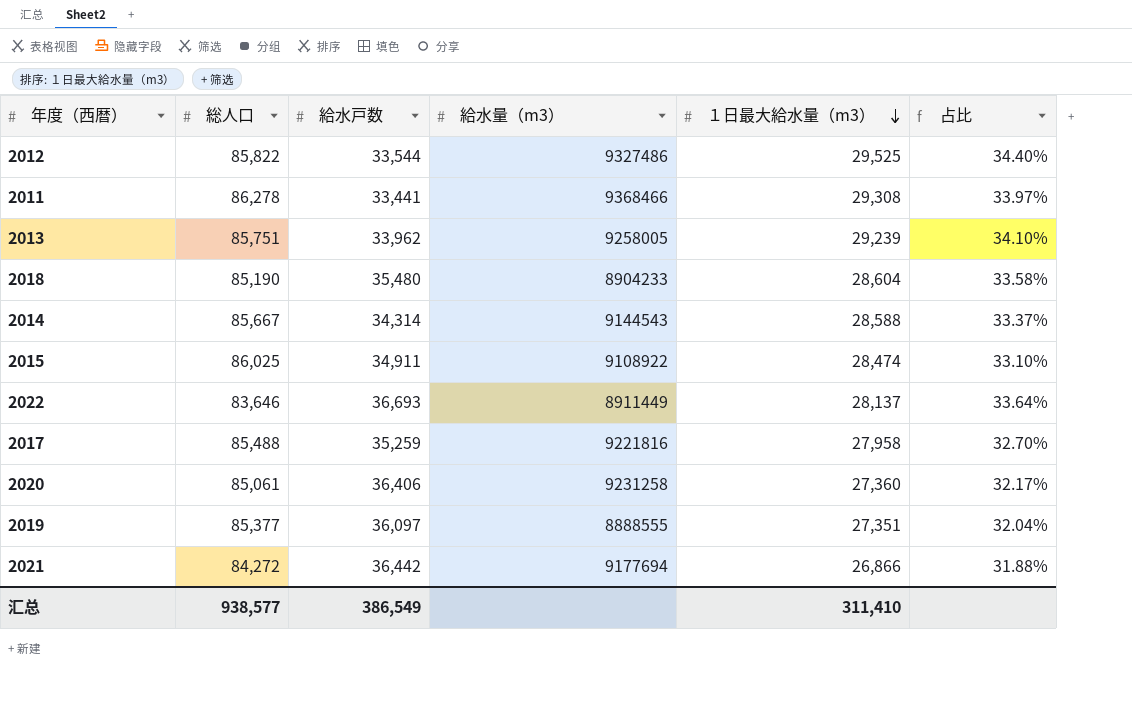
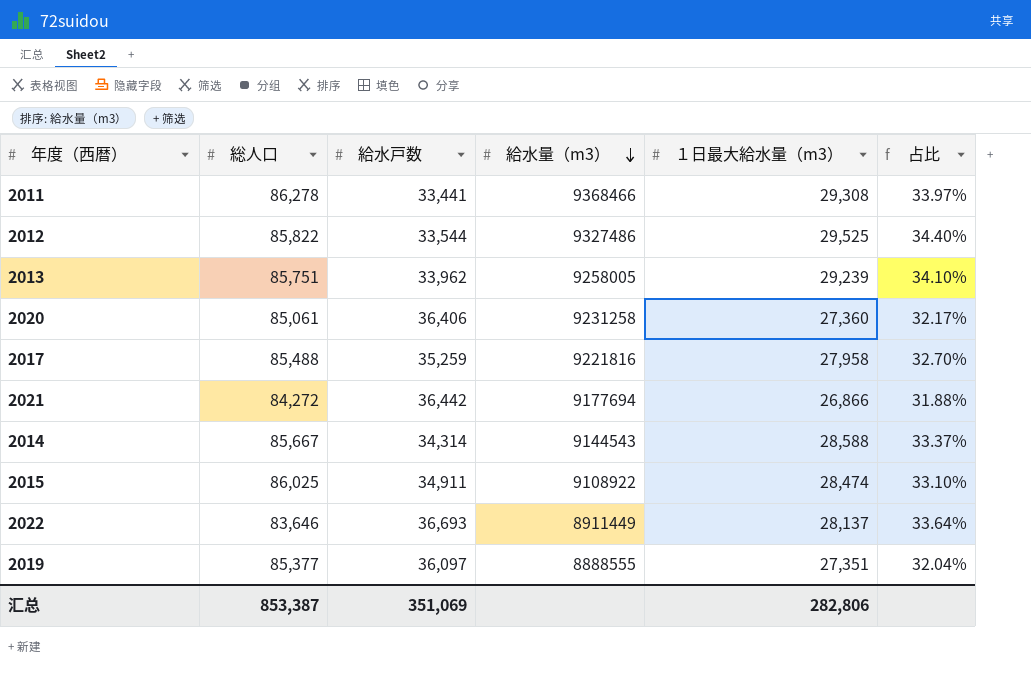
row order: １日最大給水量（m3） descending -> 給水量（m3） descending
row 2018: 85,190 | 35,480 | 8904233 | 28,604 | 33.58% -> none
汇总 | 総人口: 938,577 -> 853,387
汇总 | 給水戸数: 386,549 -> 351,069
汇总 | １日最大給水量（m3）: 311,410 -> 282,806

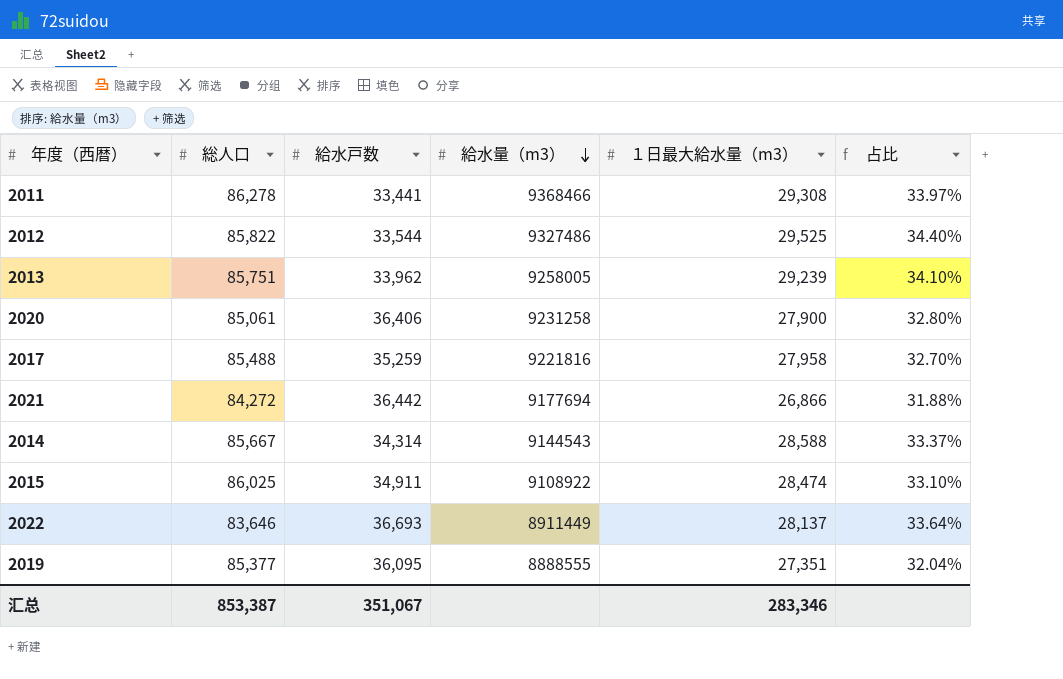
2020 | １日最大給水量（m3）: 27,360 -> 27,900
2020 | 占比: 32.17% -> 32.80%
2019 | 給水戸数: 36,097 -> 36,095
汇总 | 給水戸数: 351,069 -> 351,067
汇总 | １日最大給水量（m3）: 282,806 -> 283,346

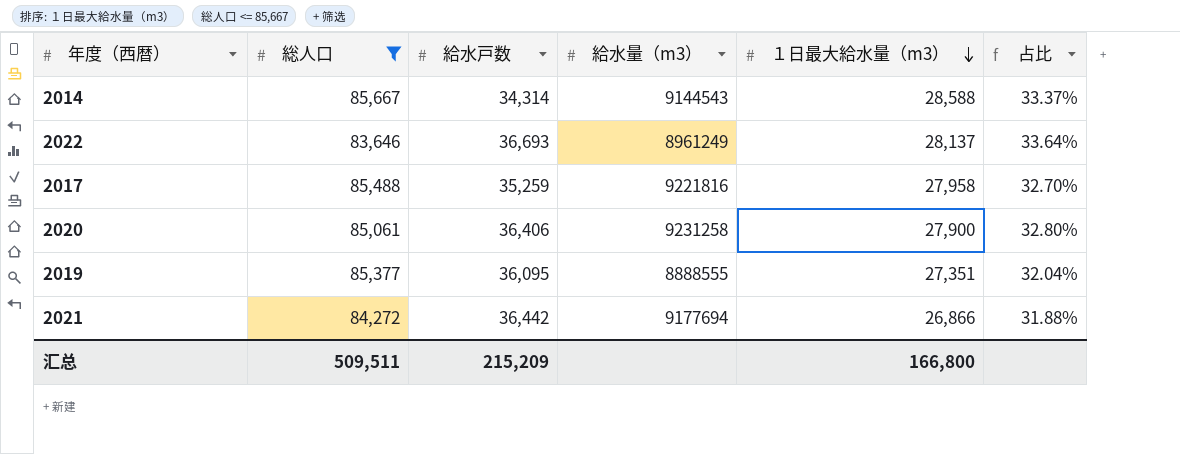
filter: none -> 総人口 <= 85,667
row order: 給水量（m3） descending -> １日最大給水量（m3） descending
2022 | 給水量（m3）: 8911449 -> 8961249
汇总 | 総人口: 853,387 -> 509,511
汇总 | 給水戸数: 351,067 -> 215,209
汇总 | １日最大給水量（m3）: 283,346 -> 166,800

